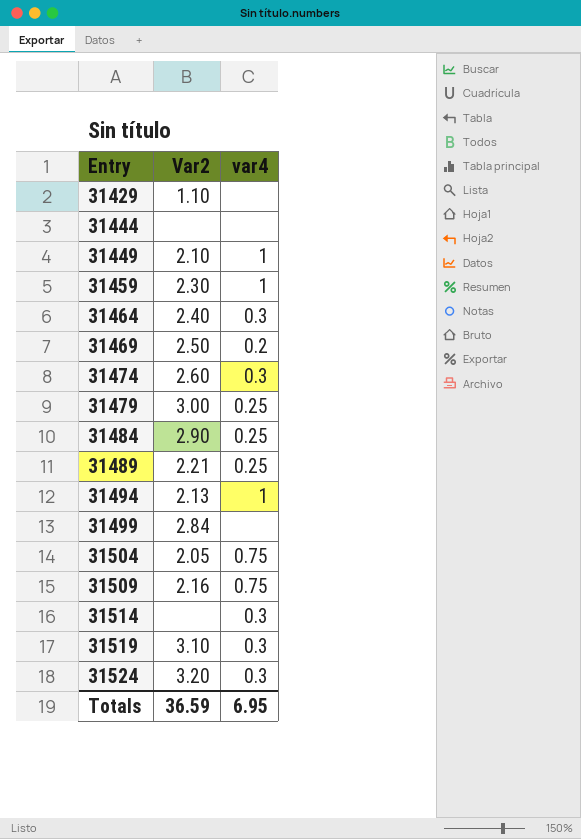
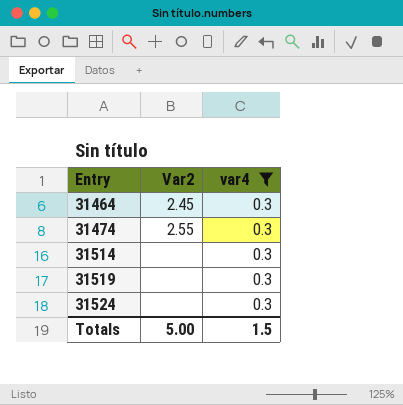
filter: none -> var4 = 0.3
31464 | Var2: 2.40 -> 2.45
31474 | Var2: 2.60 -> 2.55
31519 | Var2: 3.10 -> none
31524 | Var2: 3.20 -> none
Totals | Var2: 36.59 -> 5.00
Totals | var4: 6.95 -> 1.5

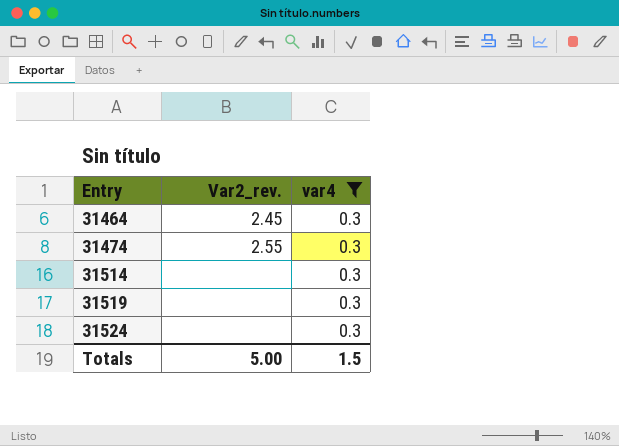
column name: Var2 -> Var2_rev.

